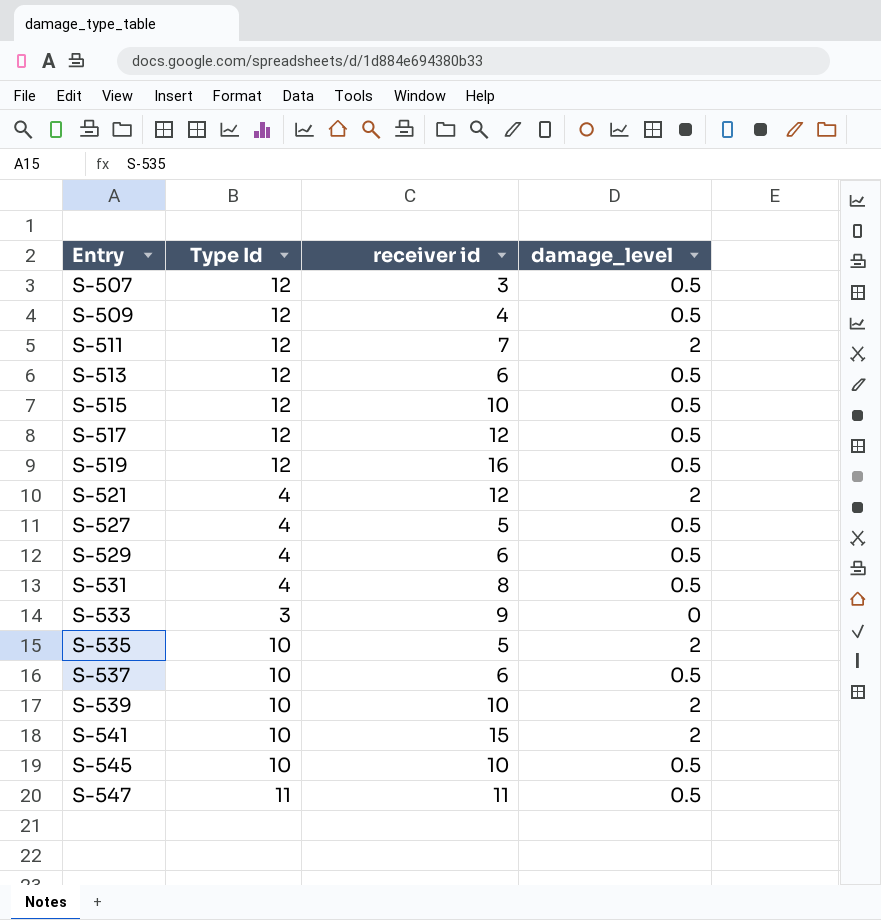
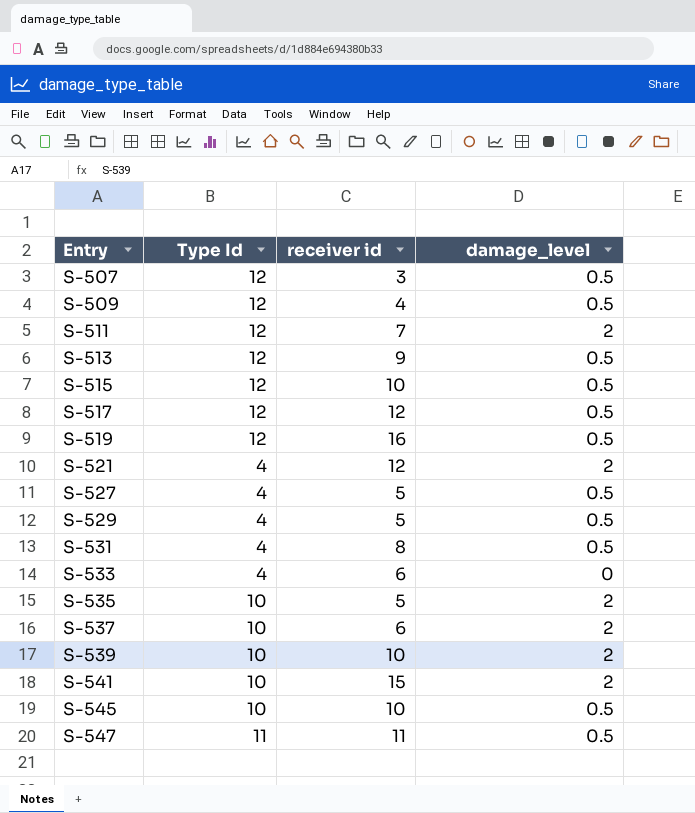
S-513 | receiver id: 6 -> 9
S-529 | receiver id: 6 -> 5
S-533 | Type Id: 3 -> 4
S-533 | receiver id: 9 -> 6
S-537 | damage_level: 0.5 -> 2

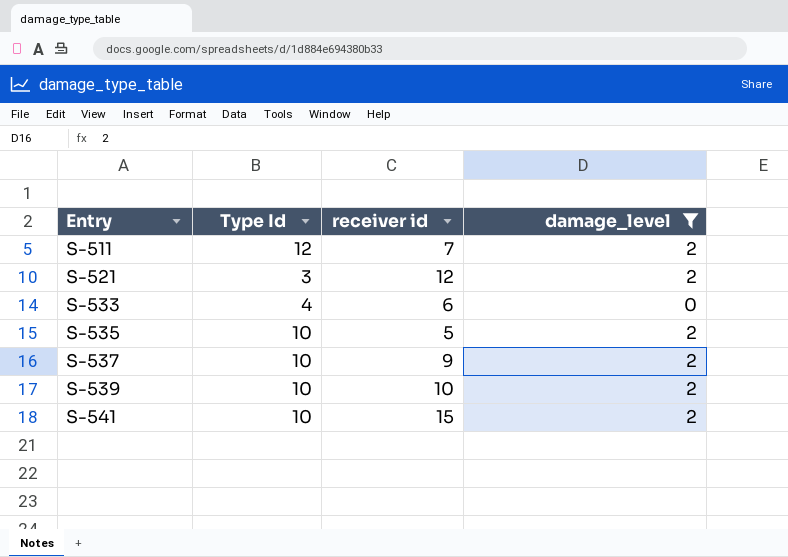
filter: none -> damage_level != 0.5
S-521 | Type Id: 4 -> 3
S-537 | receiver id: 6 -> 9

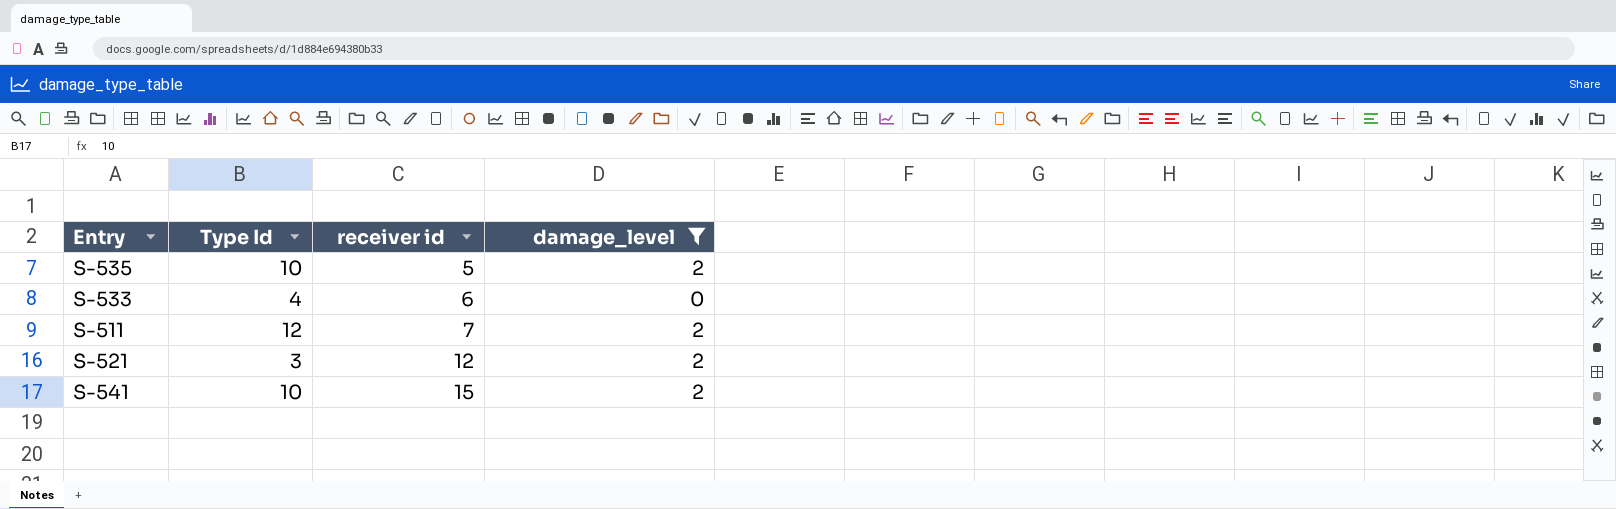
row order: Entry ascending -> receiver id ascending
row S-537: 10 | 9 | 2 -> none
row S-539: 10 | 10 | 2 -> none

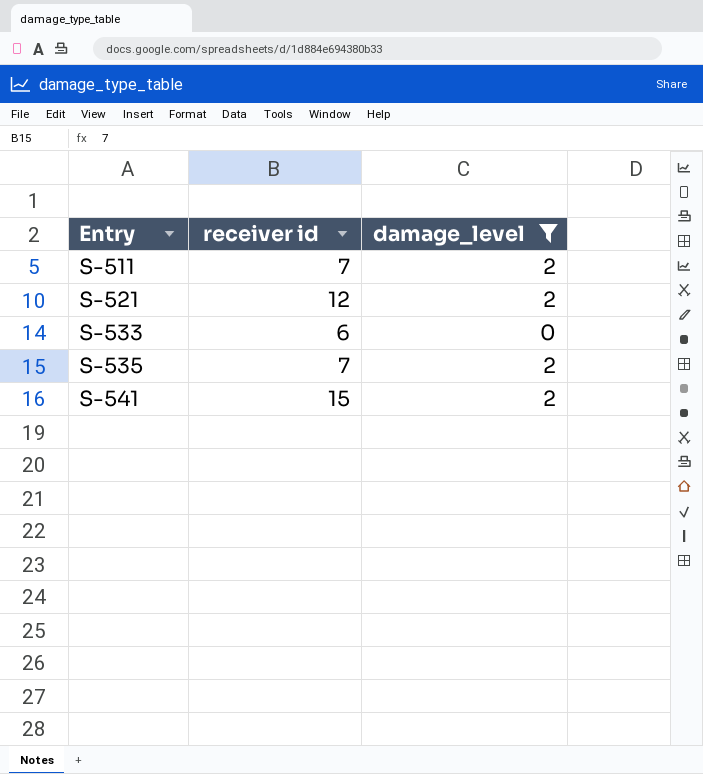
row order: receiver id ascending -> Entry ascending
column Type Id | position: 2 -> none
S-535 | receiver id: 5 -> 7

